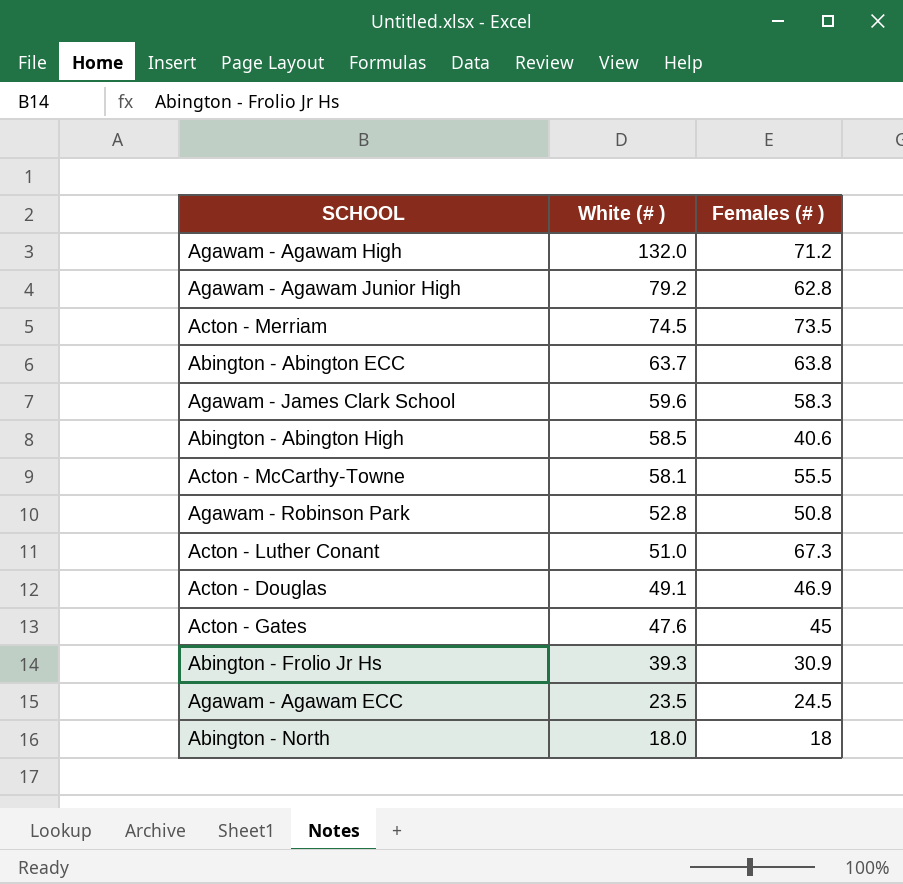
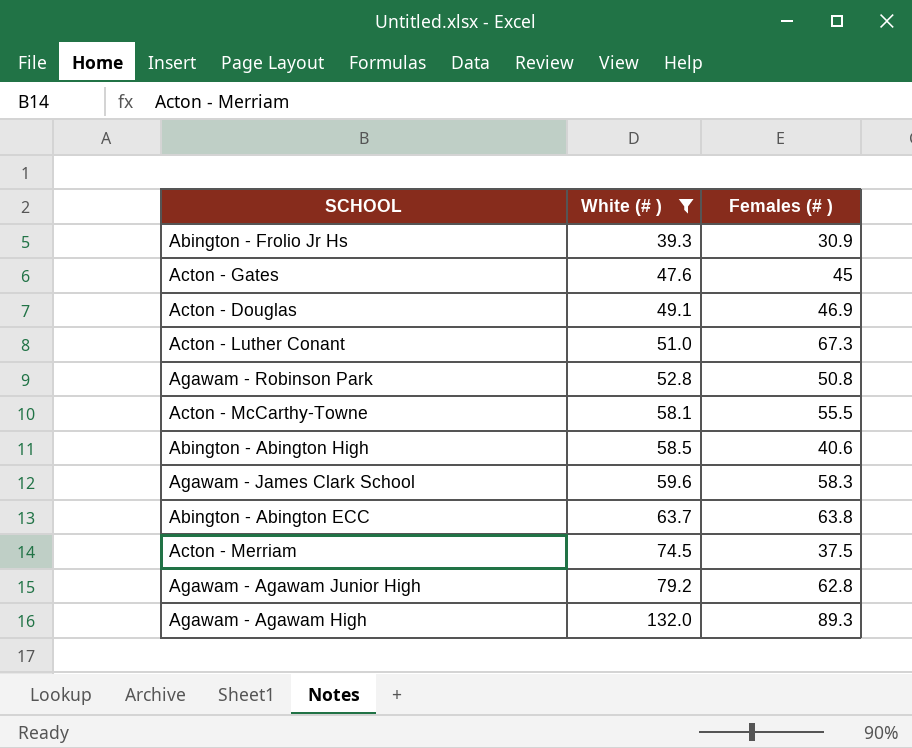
filter: none -> White (# ) >= 39.3
row order: White (# ) descending -> White (# ) ascending
Acton - Merriam | Females (# ): 73.5 -> 37.5
Agawam - Agawam High | Females (# ): 71.2 -> 89.3

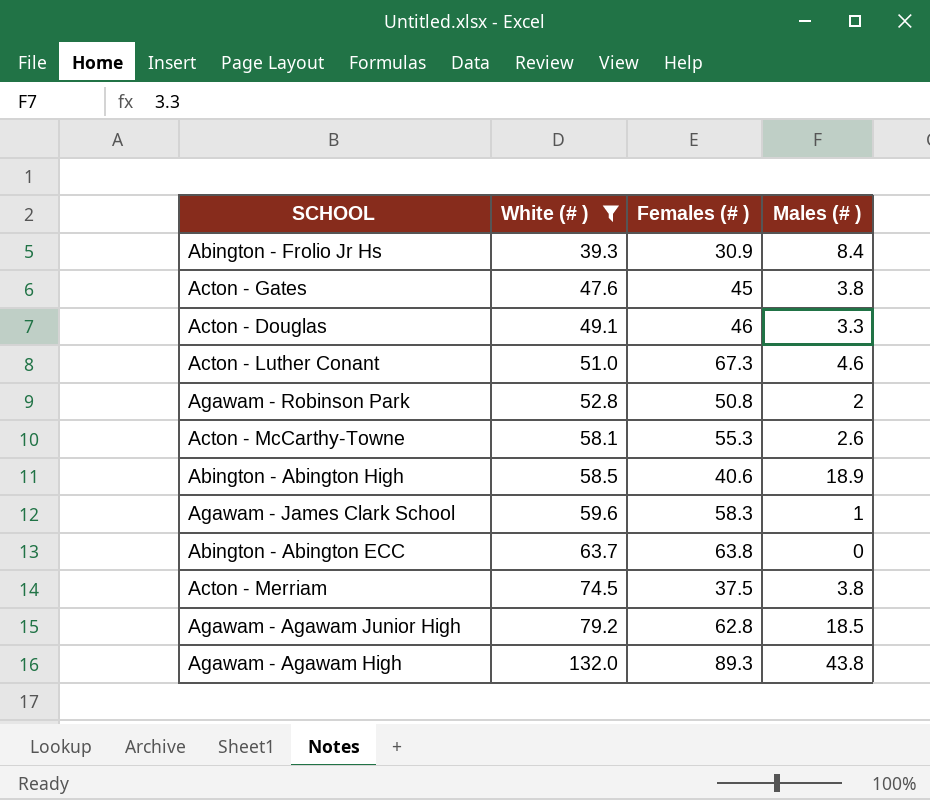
column Males (# ) | position: none -> 4
Acton - Douglas | Females (# ): 46.9 -> 46
Acton - McCarthy-Towne | Females (# ): 55.5 -> 55.3

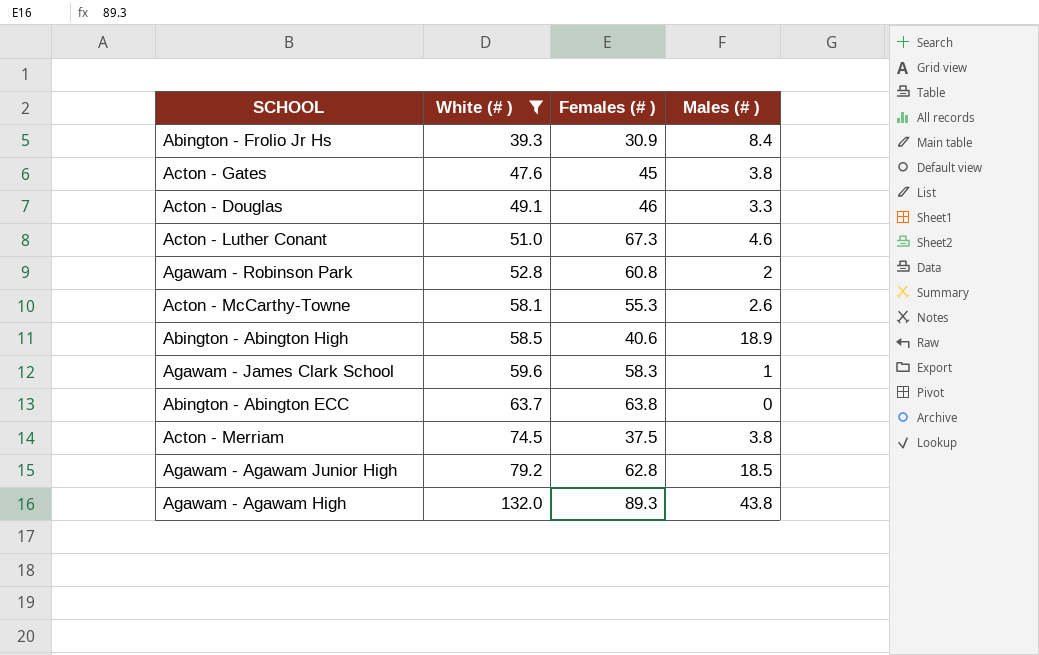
Agawam - Robinson Park | Females (# ): 50.8 -> 60.8

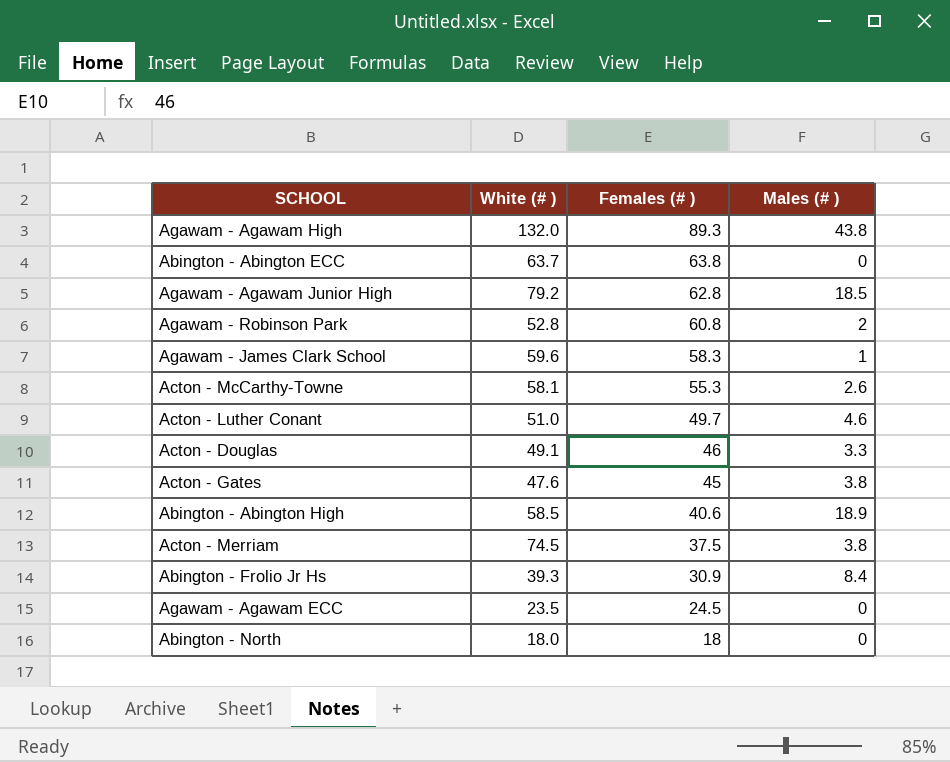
filter: White (# ) >= 39.3 -> none
row order: White (# ) ascending -> Females (# ) descending
Acton - Luther Conant | Females (# ): 67.3 -> 49.7

